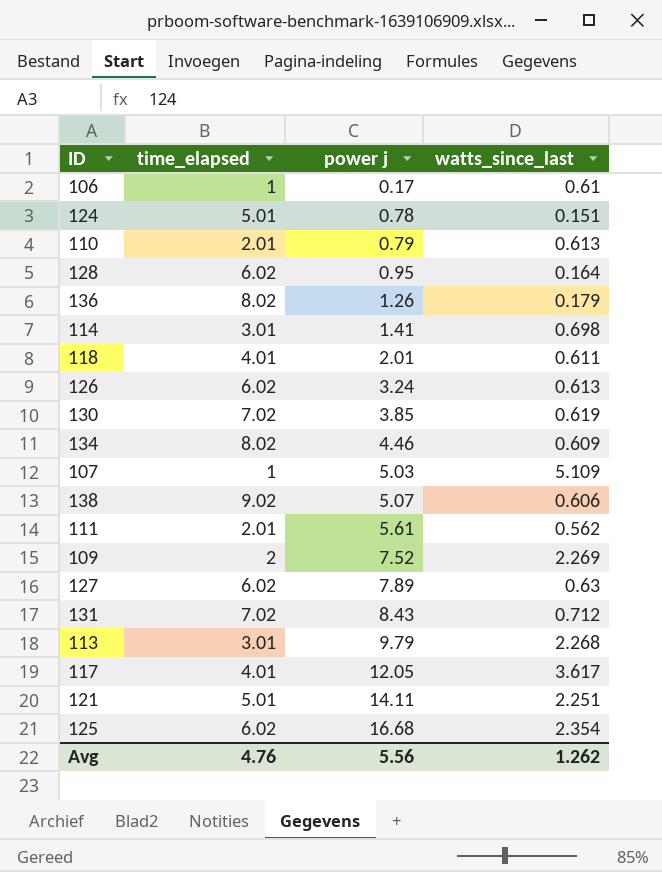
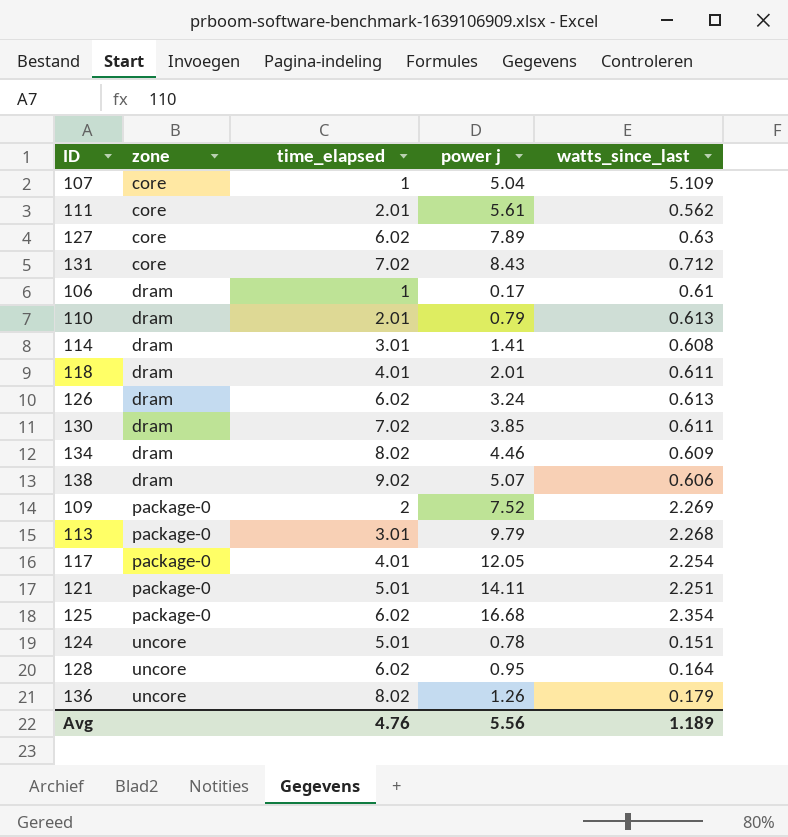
row order: power j ascending -> zone ascending
column zone | position: none -> 2
107 | power j: 5.03 -> 5.04
114 | watts_since_last: 0.698 -> 0.608
130 | watts_since_last: 0.619 -> 0.611
117 | watts_since_last: 3.617 -> 2.254
Avg | watts_since_last: 1.262 -> 1.189

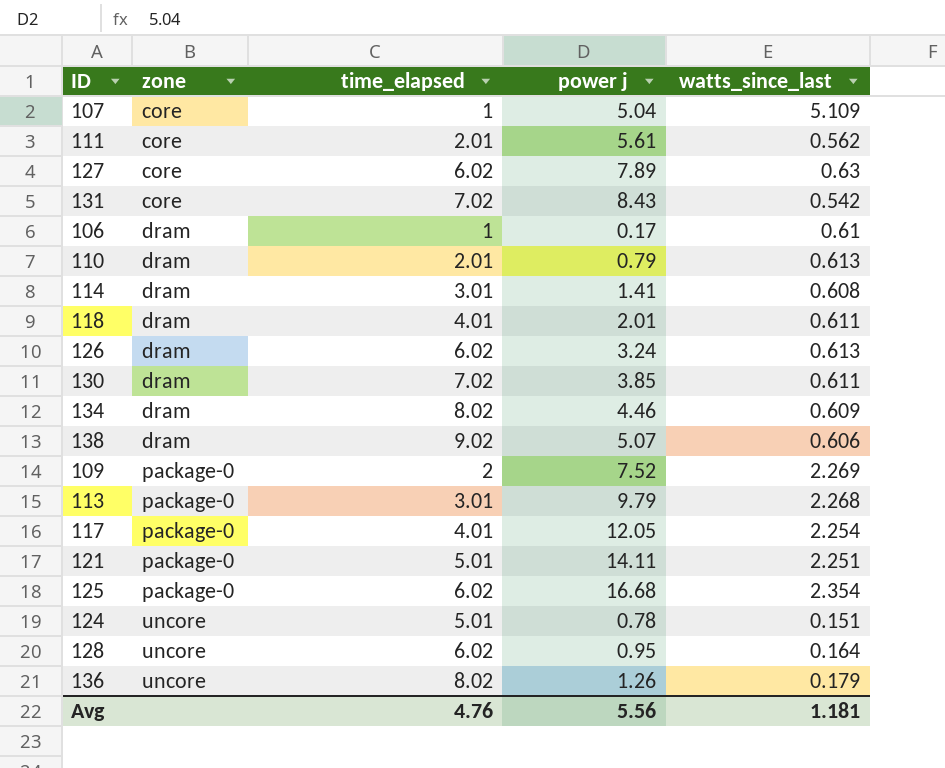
131 | watts_since_last: 0.712 -> 0.542
Avg | watts_since_last: 1.189 -> 1.181

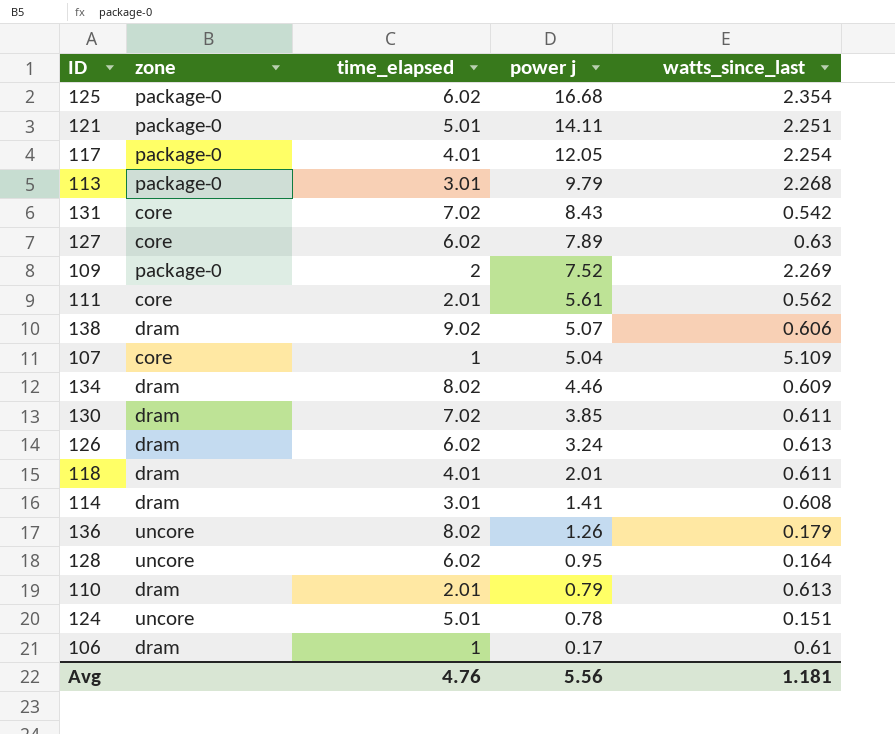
row order: zone ascending -> power j descending

